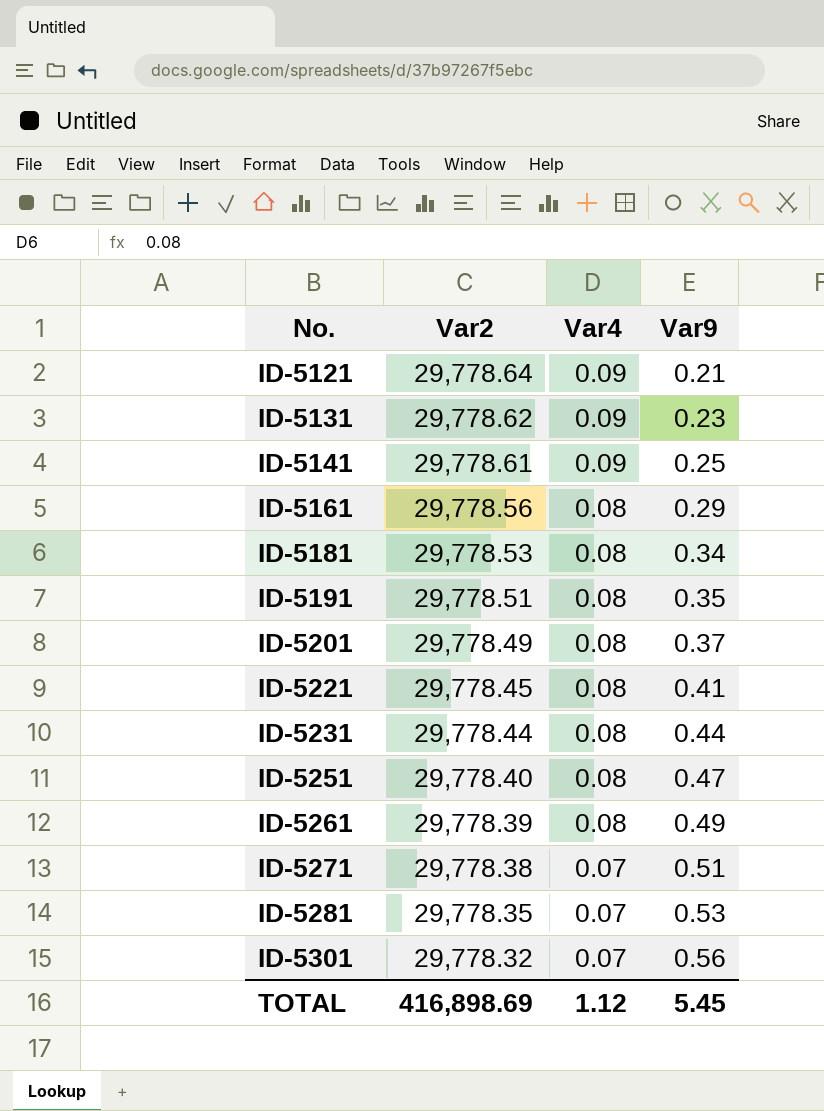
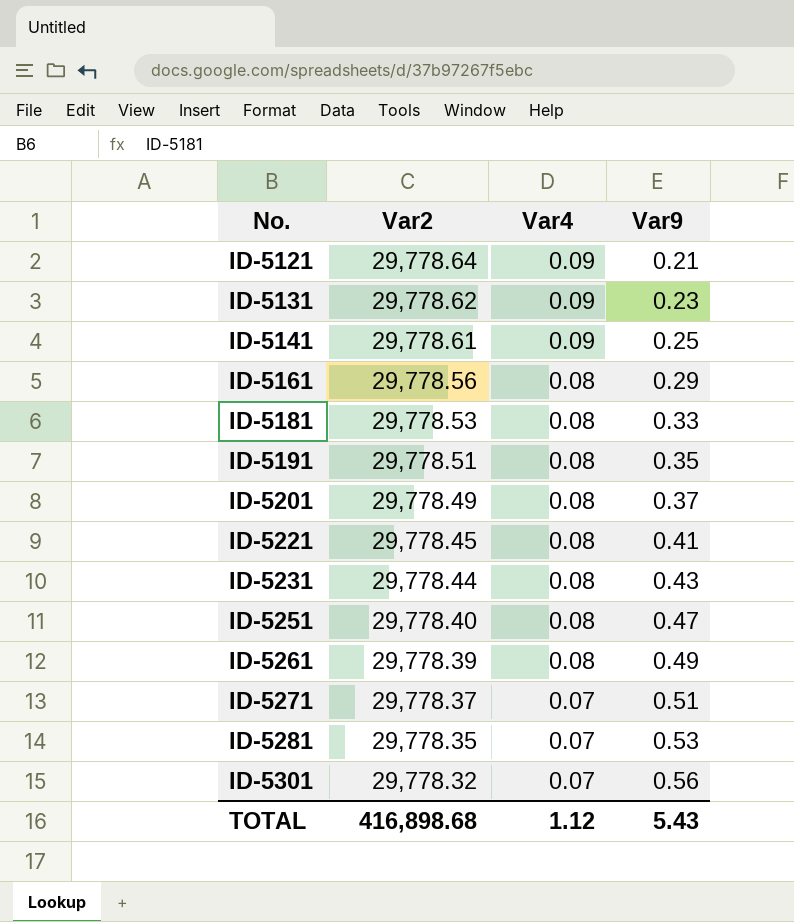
ID-5181 | Var9: 0.34 -> 0.33
ID-5231 | Var9: 0.44 -> 0.43
ID-5271 | Var2: 29,778.38 -> 29,778.37
TOTAL | Var2: 416,898.69 -> 416,898.68
TOTAL | Var9: 5.45 -> 5.43

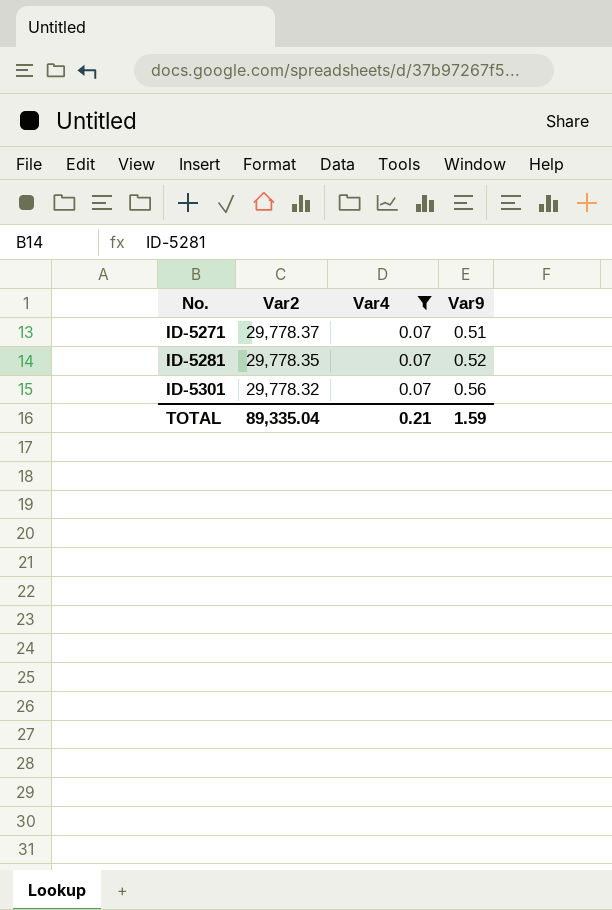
filter: none -> Var4 = 0.07
ID-5281 | Var9: 0.53 -> 0.52
TOTAL | Var2: 416,898.68 -> 89,335.04
TOTAL | Var4: 1.12 -> 0.21
TOTAL | Var9: 5.43 -> 1.59

